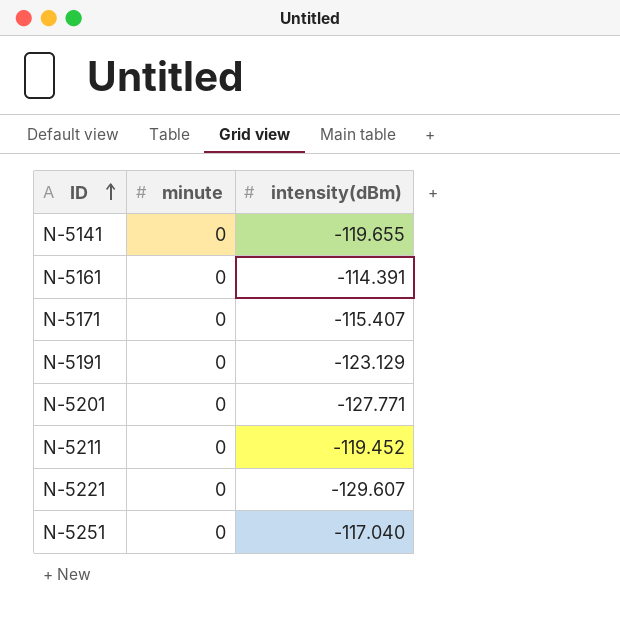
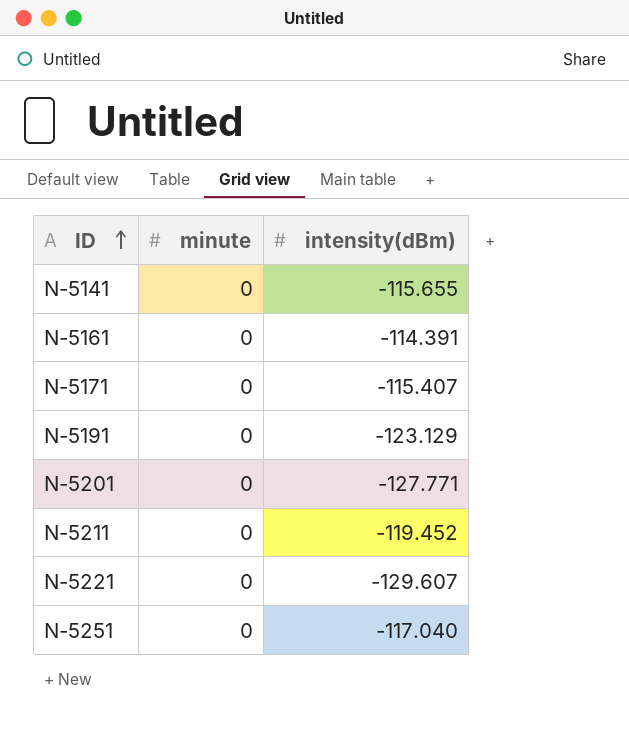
N-5141 | intensity(dBm): -119.655 -> -115.655

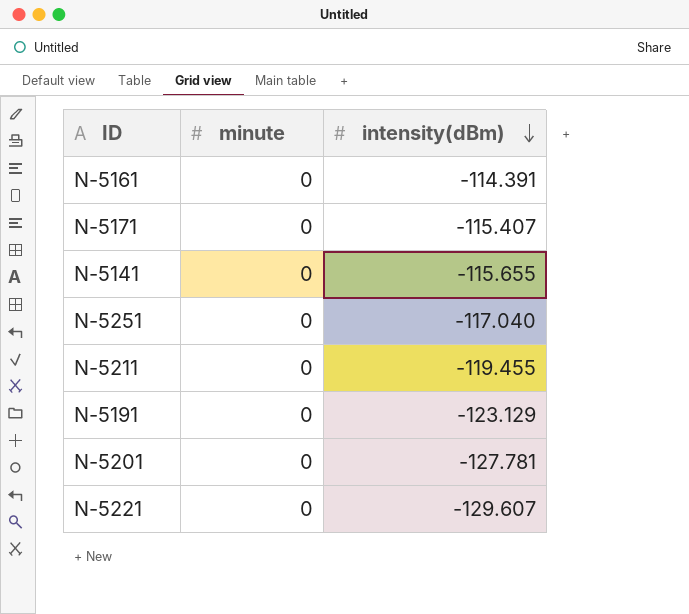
row order: ID ascending -> intensity(dBm) descending
N-5211 | intensity(dBm): -119.452 -> -119.455
N-5201 | intensity(dBm): -127.771 -> -127.781

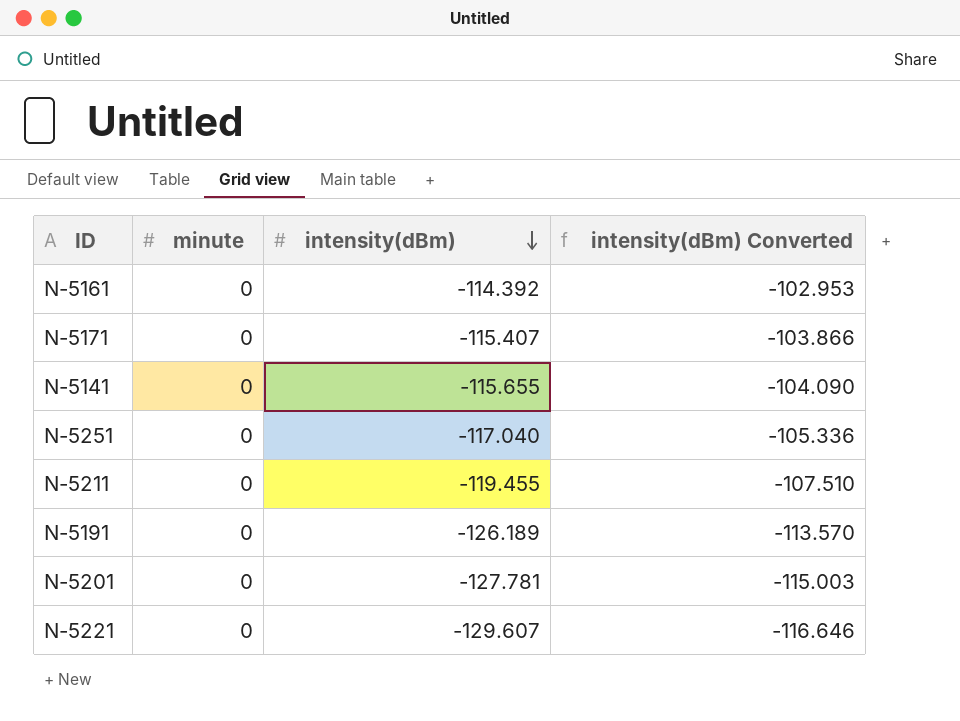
column intensity(dBm) Converted | formula: none -> [intensity(dBm)] * 0.9
N-5161 | intensity(dBm): -114.391 -> -114.392
N-5191 | intensity(dBm): -123.129 -> -126.189

